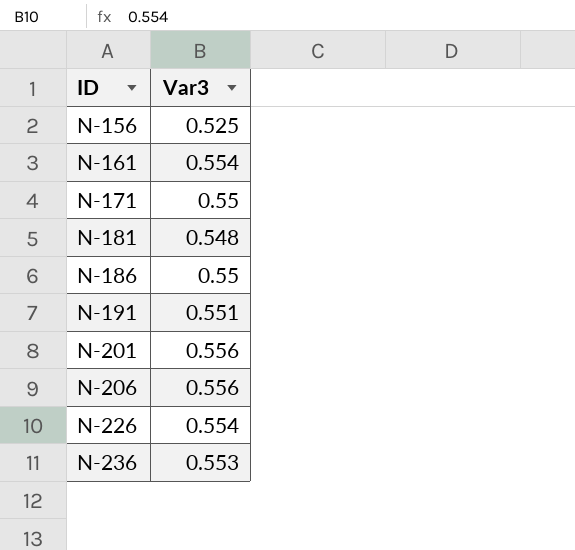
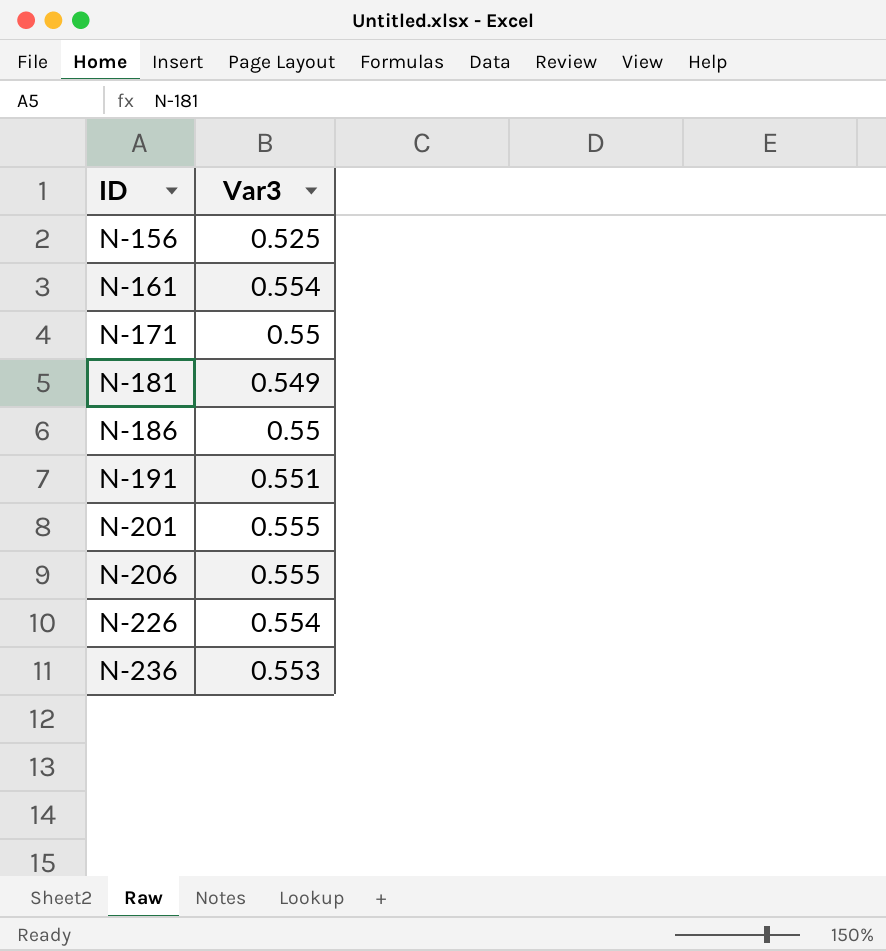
N-181 | Var3: 0.548 -> 0.549
N-201 | Var3: 0.556 -> 0.555
N-206 | Var3: 0.556 -> 0.555

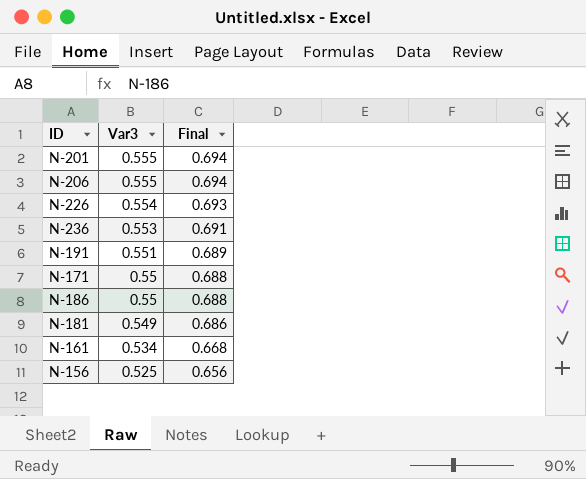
row order: ID ascending -> Var3 descending
column Final | formula: none -> [Var3] * 1.25
N-161 | Var3: 0.554 -> 0.534

